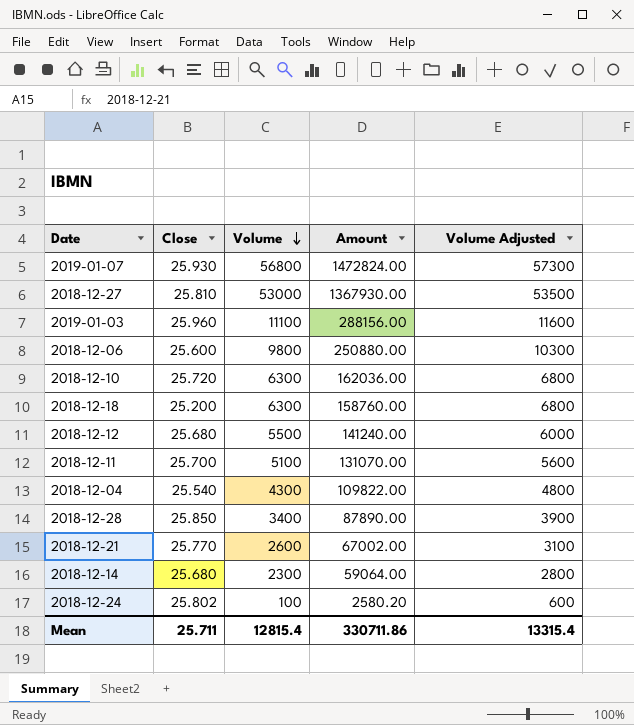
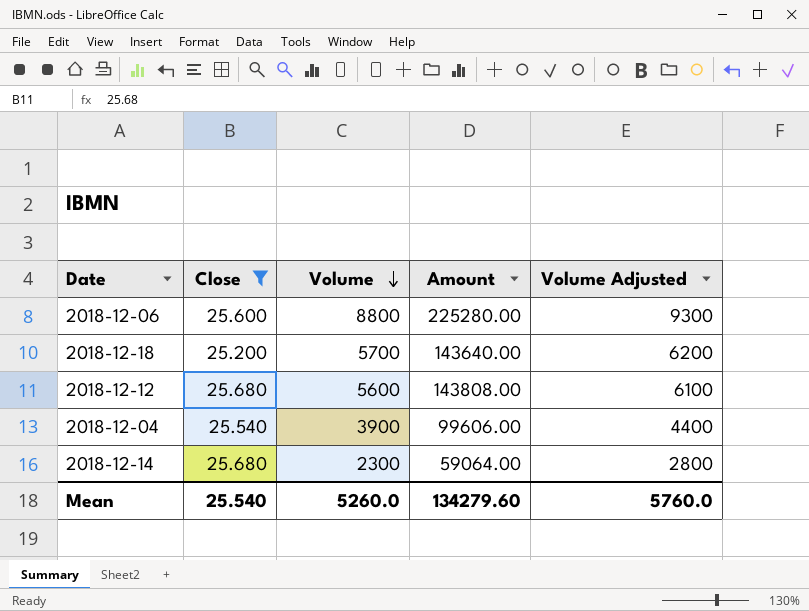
filter: none -> Close <= 25.680
2018-12-06 | Volume: 9800 -> 8800
2018-12-06 | Amount: 250880.00 -> 225280.00
2018-12-06 | Volume Adjusted: 10300 -> 9300
2018-12-18 | Volume: 6300 -> 5700
2018-12-18 | Amount: 158760.00 -> 143640.00
2018-12-18 | Volume Adjusted: 6800 -> 6200
2018-12-12 | Volume: 5500 -> 5600
2018-12-12 | Amount: 141240.00 -> 143808.00
2018-12-12 | Volume Adjusted: 6000 -> 6100
2018-12-04 | Volume: 4300 -> 3900
2018-12-04 | Amount: 109822.00 -> 99606.00
2018-12-04 | Volume Adjusted: 4800 -> 4400
Mean | Close: 25.711 -> 25.540
Mean | Volume: 12815.4 -> 5260.0
Mean | Amount: 330711.86 -> 134279.60
Mean | Volume Adjusted: 13315.4 -> 5760.0

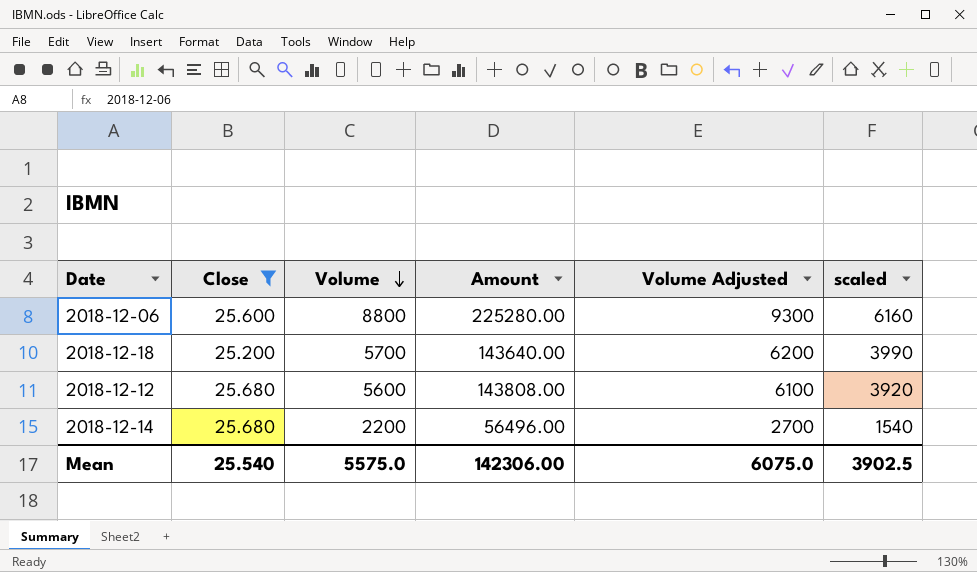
column scaled | formula: none -> [Volume] * 0.7
row 2018-12-04: 25.540 | 3900 | 99606.00 | 4400 -> none
2018-12-14 | Volume: 2300 -> 2200
2018-12-14 | Amount: 59064.00 -> 56496.00
2018-12-14 | Volume Adjusted: 2800 -> 2700
Mean | Volume: 5260.0 -> 5575.0
Mean | Amount: 134279.60 -> 142306.00
Mean | Volume Adjusted: 5760.0 -> 6075.0

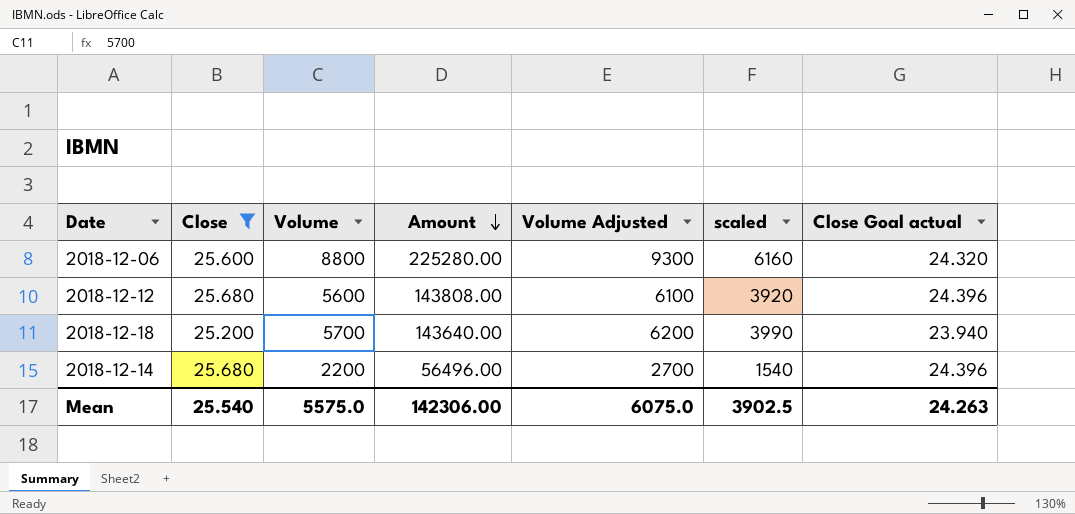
row order: Volume descending -> Amount descending
column Close Goal actual | formula: none -> [Close] * 0.95

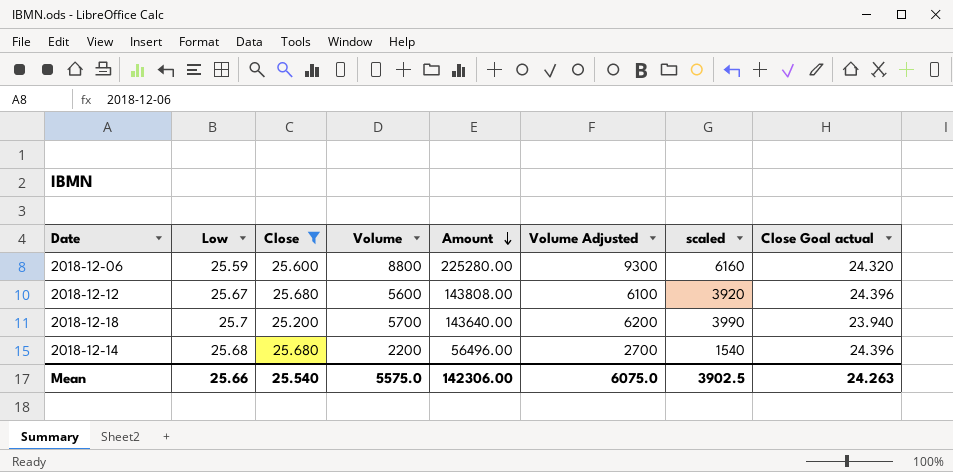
column Low | position: none -> 2

